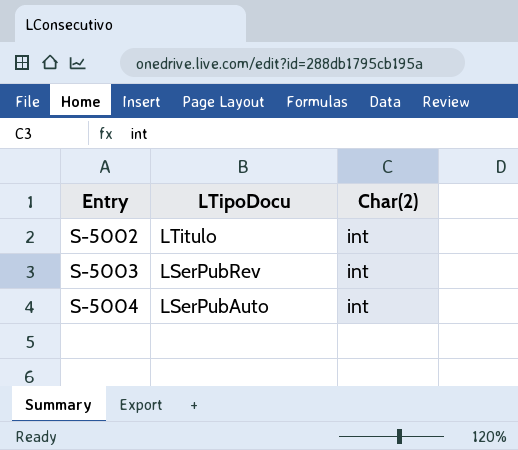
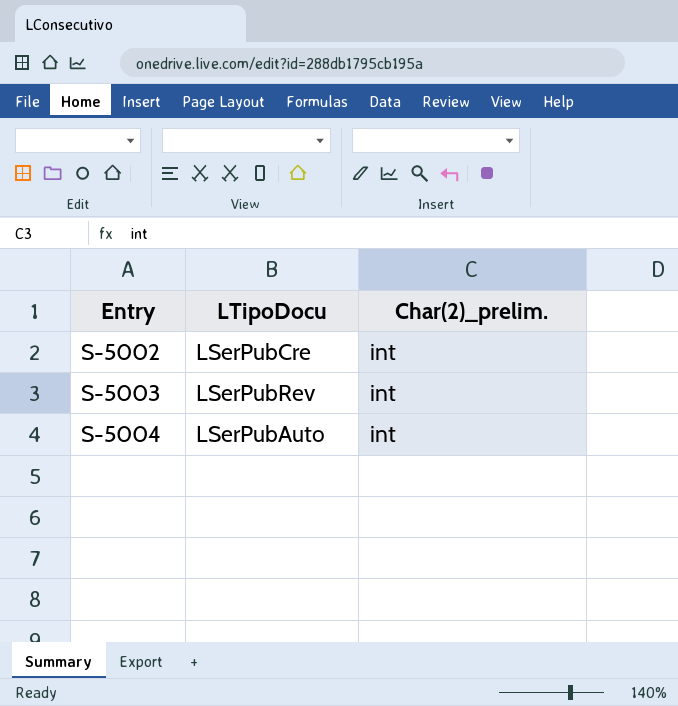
column name: Char(2) -> Char(2)_prelim.
S-5002 | LTipoDocu: LTitulo -> LSerPubCre

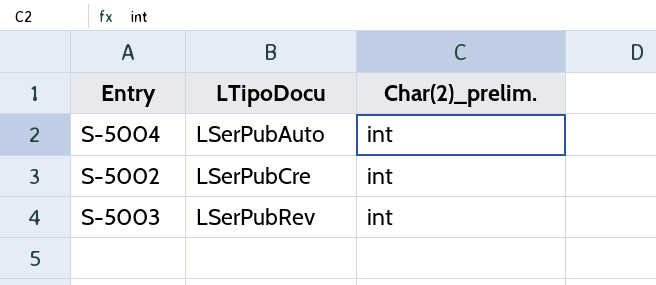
row order: Entry ascending -> LTipoDocu ascending

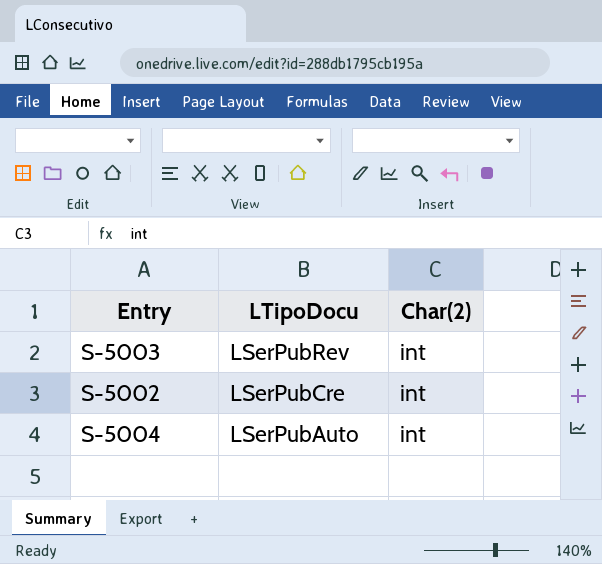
row order: LTipoDocu ascending -> LTipoDocu descending
column name: Char(2)_prelim. -> Char(2)

